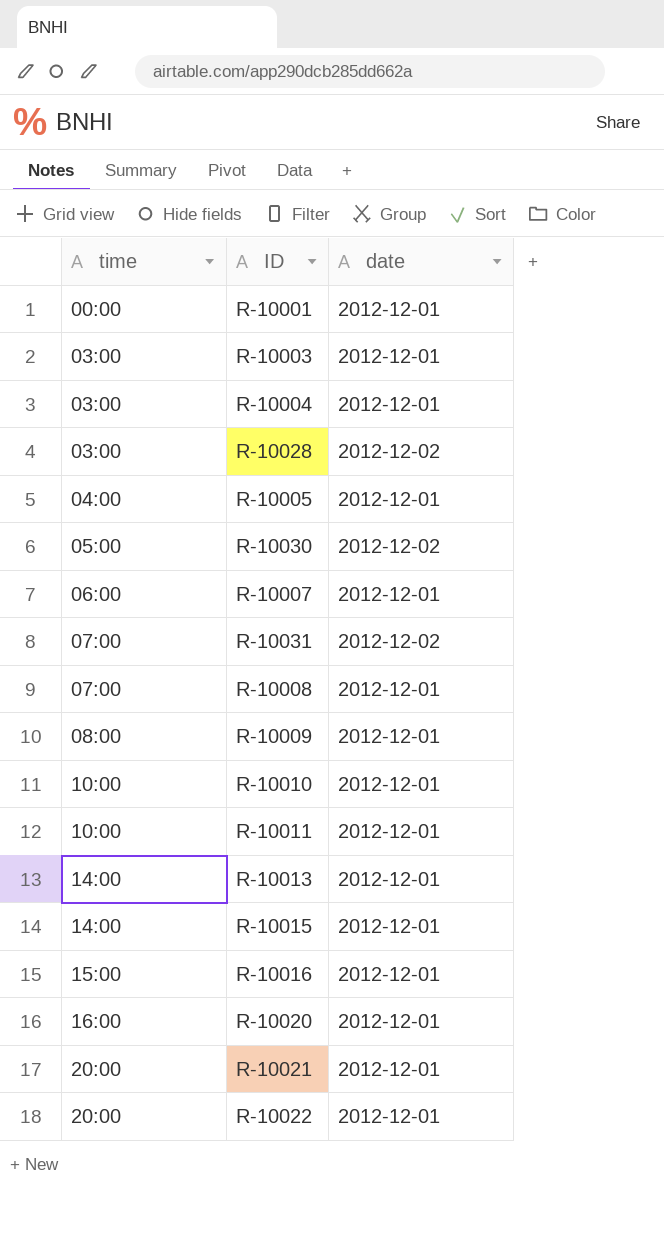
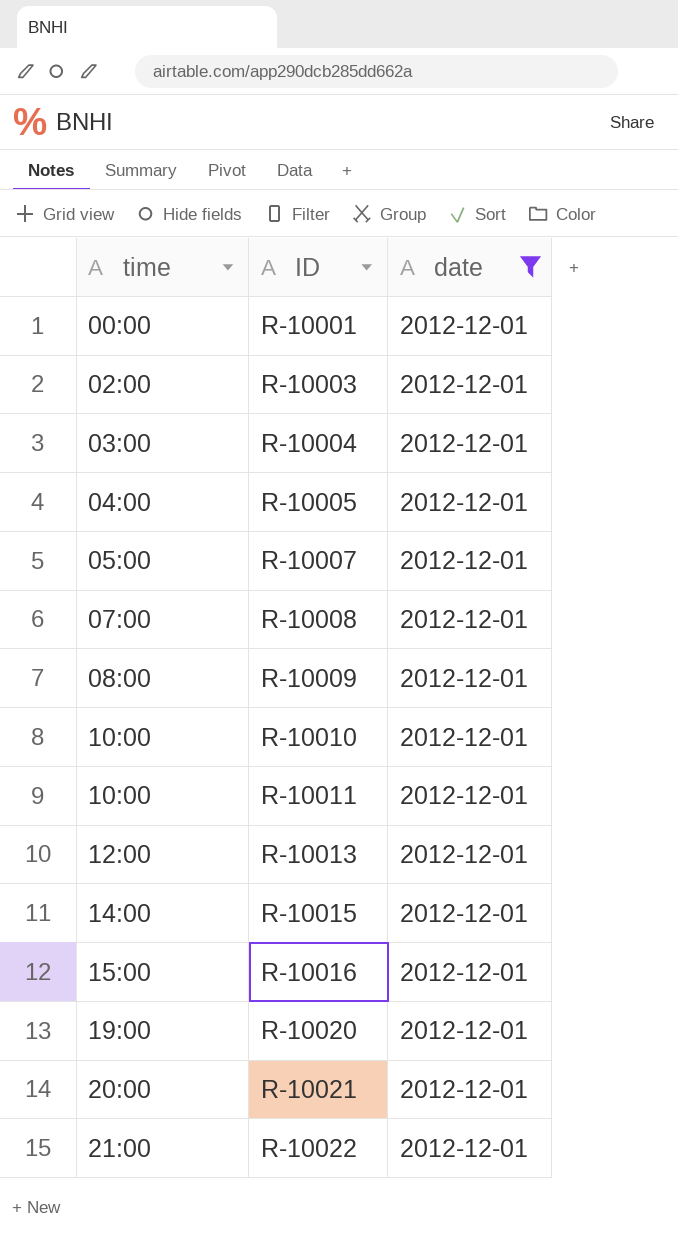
filter: none -> date = 2012-12-01
R-10003 | time: 03:00 -> 02:00
R-10007 | time: 06:00 -> 05:00
R-10013 | time: 14:00 -> 12:00
R-10020 | time: 16:00 -> 19:00
R-10022 | time: 20:00 -> 21:00

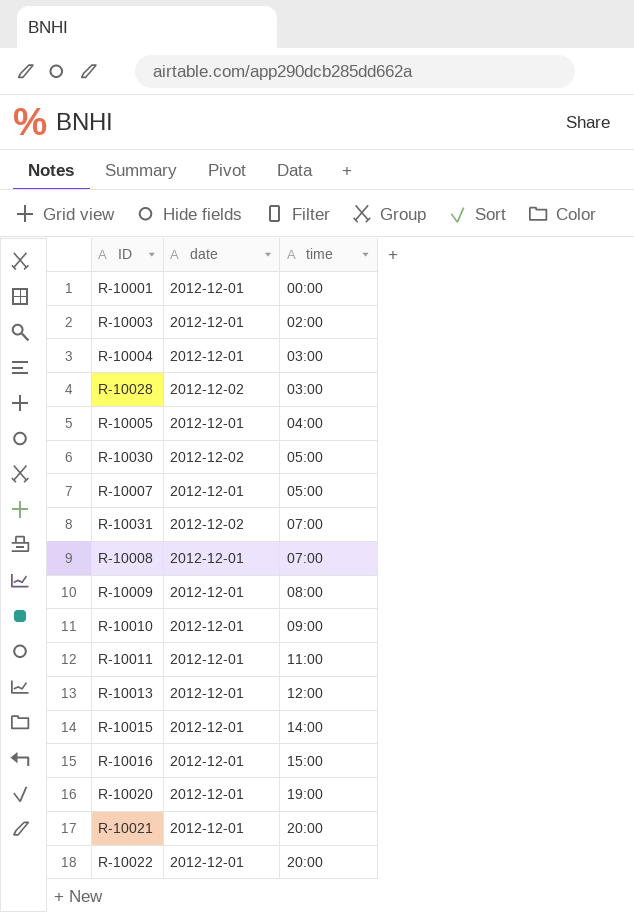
filter: date = 2012-12-01 -> none
column time | position: 1 -> 3
R-10010 | time: 10:00 -> 09:00
R-10011 | time: 10:00 -> 11:00
R-10022 | time: 21:00 -> 20:00

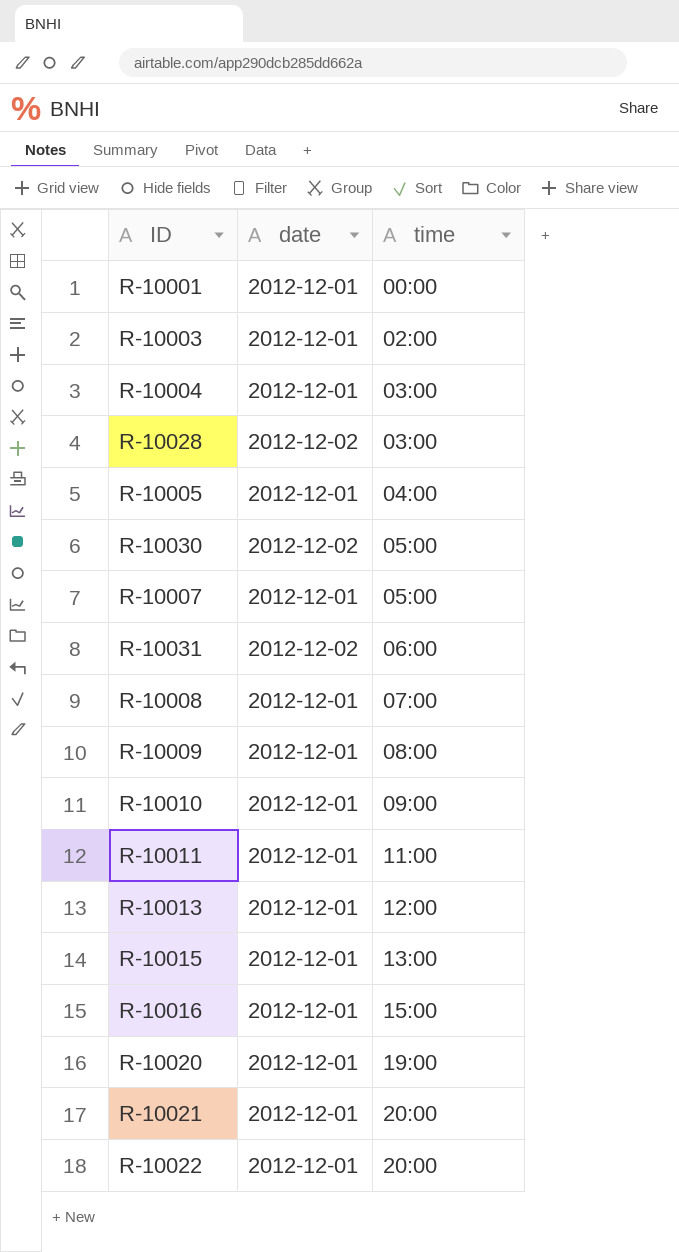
R-10031 | time: 07:00 -> 06:00
R-10015 | time: 14:00 -> 13:00

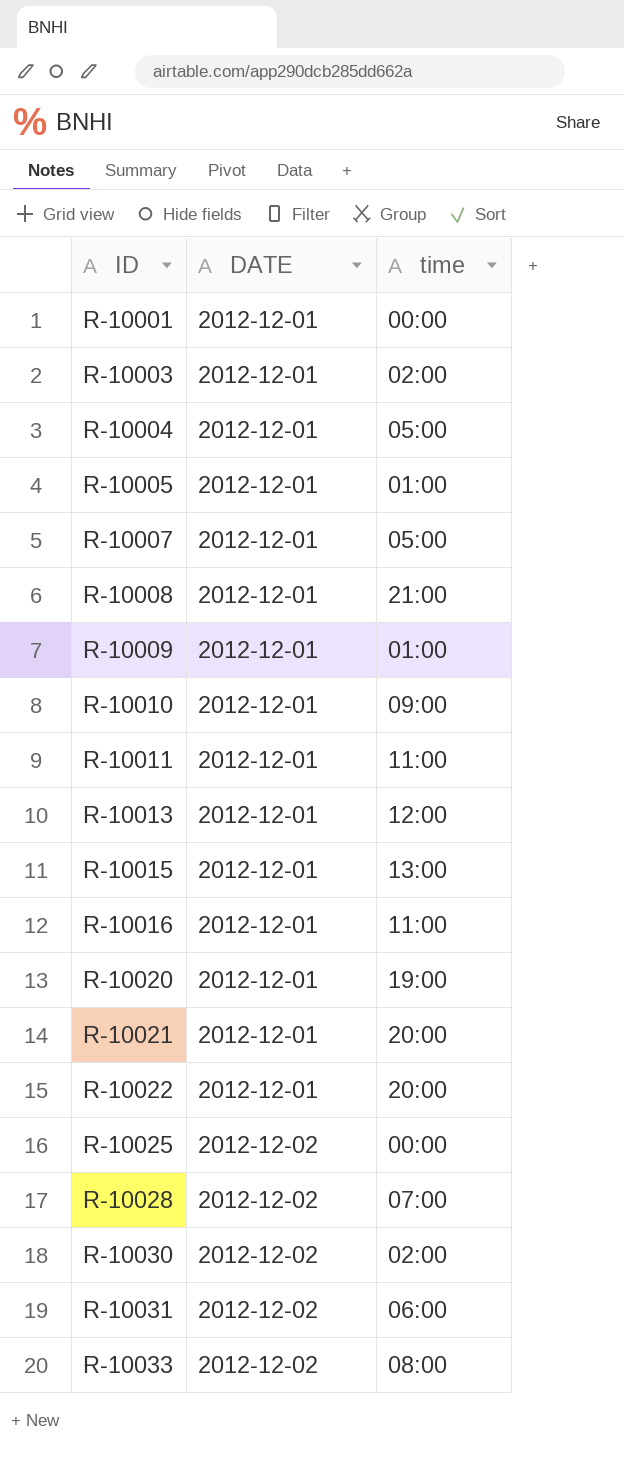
row order: time ascending -> ID ascending
column name: date -> DATE
R-10004 | time: 03:00 -> 05:00
R-10005 | time: 04:00 -> 01:00
R-10008 | time: 07:00 -> 21:00
R-10009 | time: 08:00 -> 01:00
R-10016 | time: 15:00 -> 11:00
row R-10025: none -> 2012-12-02 | 00:00
R-10028 | time: 03:00 -> 07:00
R-10030 | time: 05:00 -> 02:00
row R-10033: none -> 2012-12-02 | 08:00

